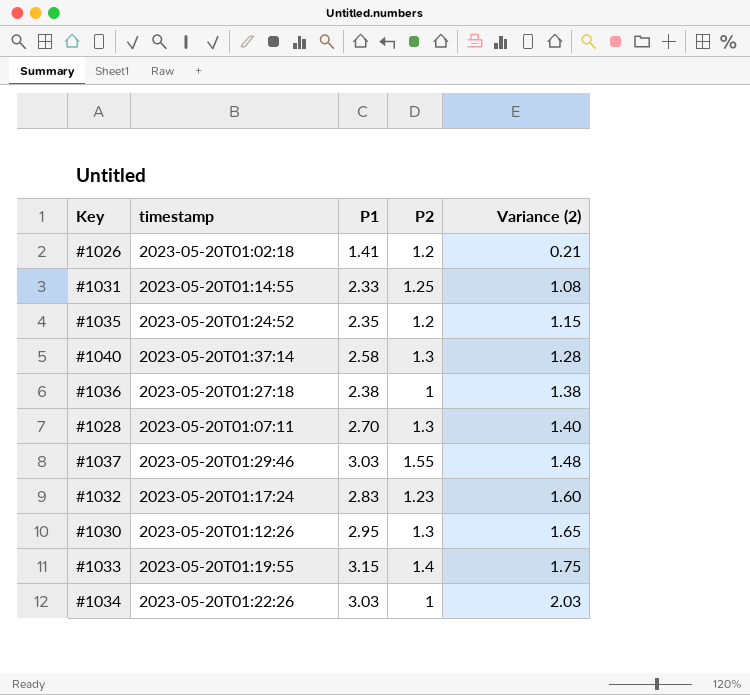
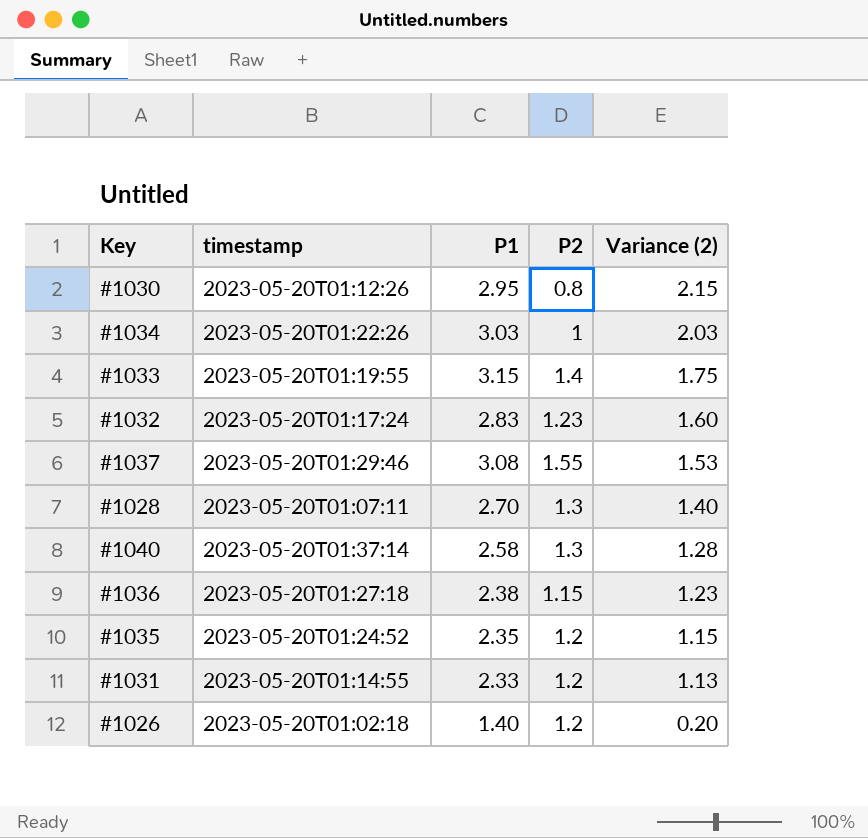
row order: Variance (2) ascending -> Variance (2) descending
#1030 | P2: 1.3 -> 0.8
#1030 | Variance (2): 1.65 -> 2.15
#1037 | P1: 3.03 -> 3.08
#1037 | Variance (2): 1.48 -> 1.53
#1036 | P2: 1 -> 1.15
#1036 | Variance (2): 1.38 -> 1.23
#1031 | P2: 1.25 -> 1.2
#1031 | Variance (2): 1.08 -> 1.13
#1026 | P1: 1.41 -> 1.40
#1026 | Variance (2): 0.21 -> 0.20

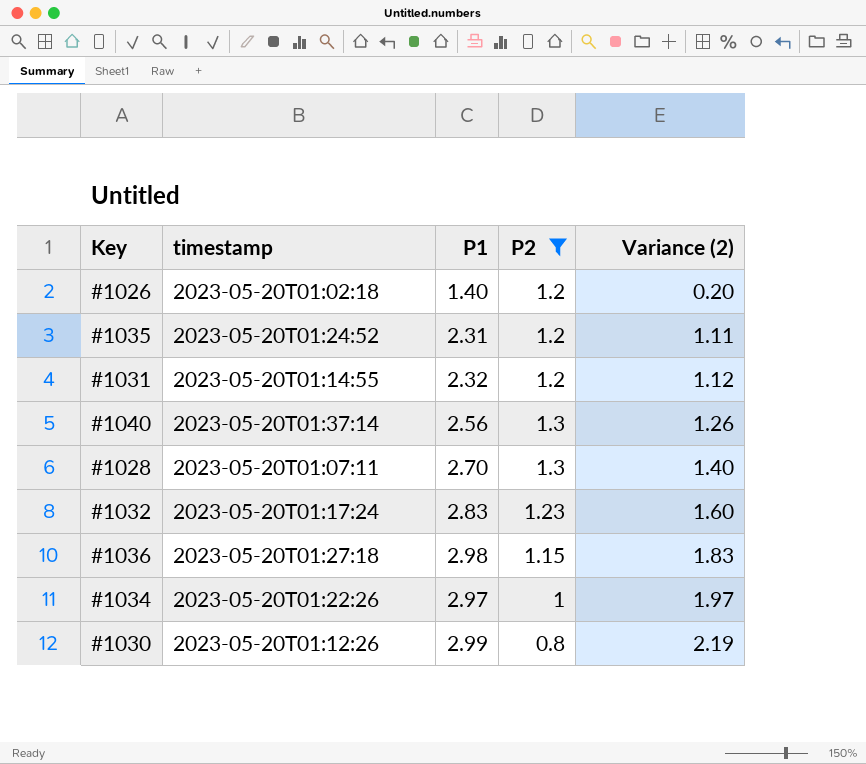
filter: none -> P2 <= 1.3
row order: Variance (2) descending -> Variance (2) ascending
#1035 | P1: 2.35 -> 2.31
#1035 | Variance (2): 1.15 -> 1.11
#1031 | P1: 2.33 -> 2.32
#1031 | Variance (2): 1.13 -> 1.12
#1040 | P1: 2.58 -> 2.56
#1040 | Variance (2): 1.28 -> 1.26
#1036 | P1: 2.38 -> 2.98
#1036 | Variance (2): 1.23 -> 1.83
#1034 | P1: 3.03 -> 2.97
#1034 | Variance (2): 2.03 -> 1.97
#1030 | P1: 2.95 -> 2.99
#1030 | Variance (2): 2.15 -> 2.19

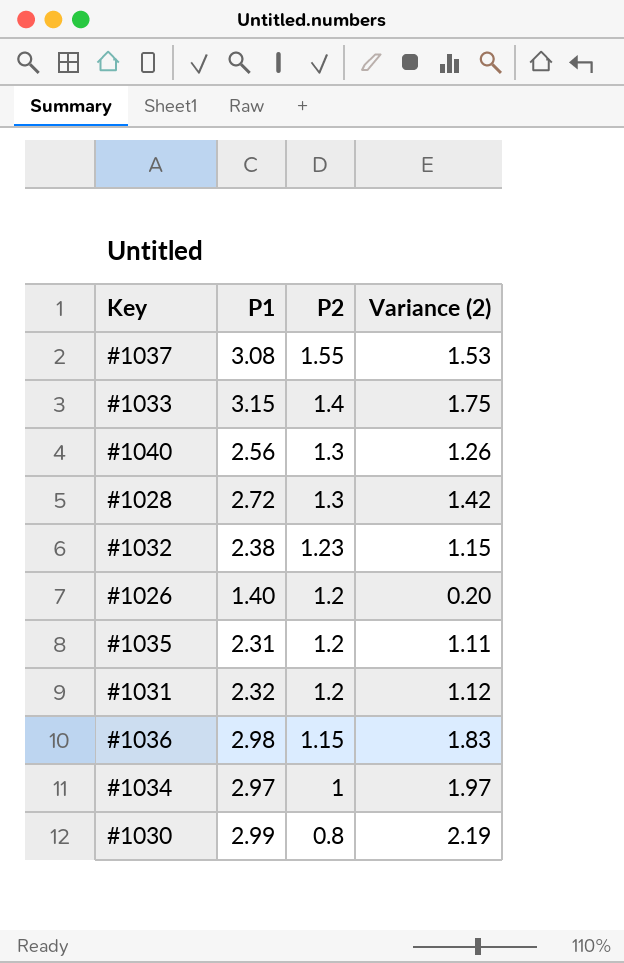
filter: P2 <= 1.3 -> none
row order: Variance (2) ascending -> P2 descending
column timestamp | position: 2 -> none
#1028 | P1: 2.70 -> 2.72
#1028 | Variance (2): 1.40 -> 1.42
#1032 | P1: 2.83 -> 2.38
#1032 | Variance (2): 1.60 -> 1.15

